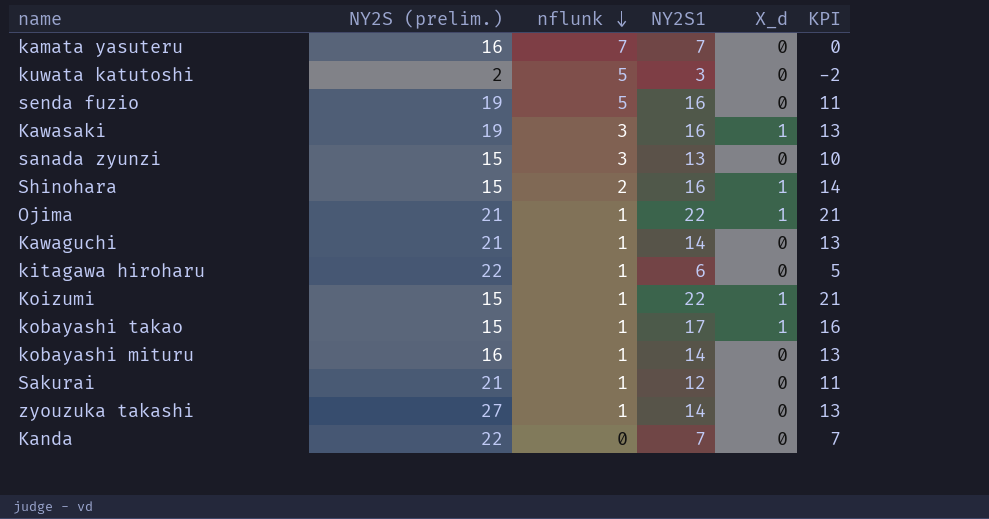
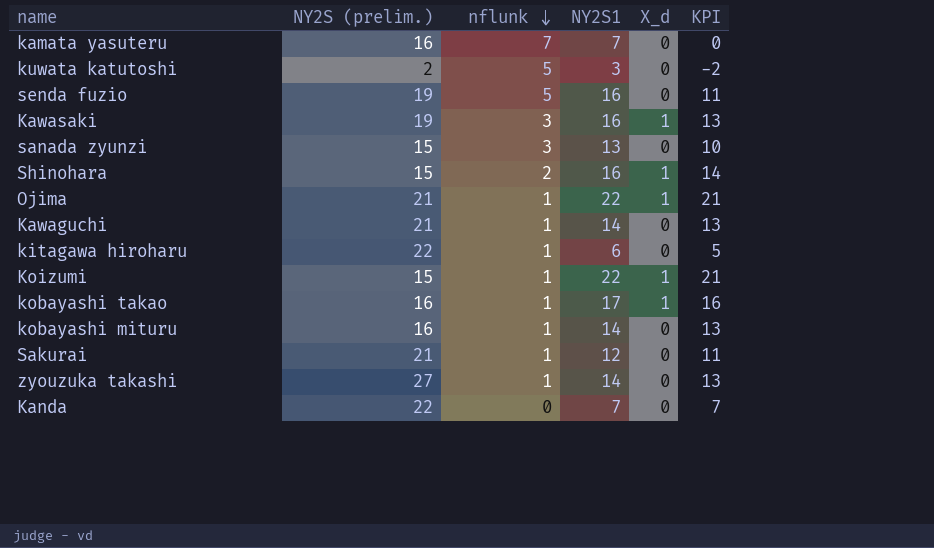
kobayashi takao | NY2S (prelim.): 15 -> 16

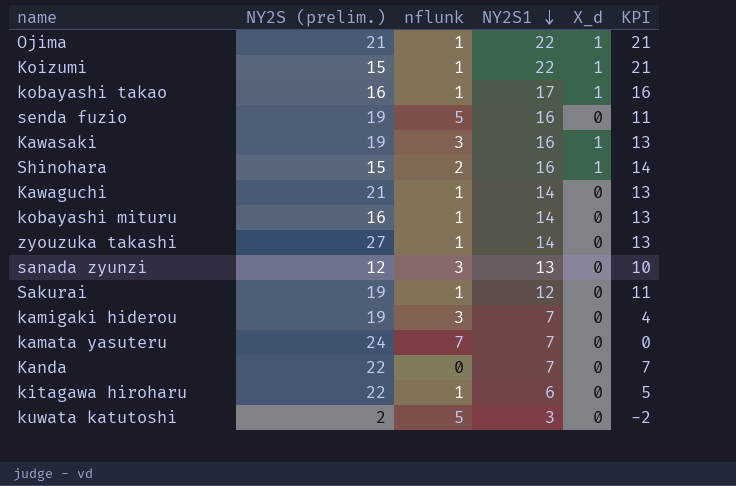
row order: nflunk descending -> NY2S1 descending
sanada zyunzi | NY2S (prelim.): 15 -> 12
Sakurai | NY2S (prelim.): 21 -> 19
row kamigaki hiderou: none -> 19 | 3 | 7 | 0 | 4
kamata yasuteru | NY2S (prelim.): 16 -> 24

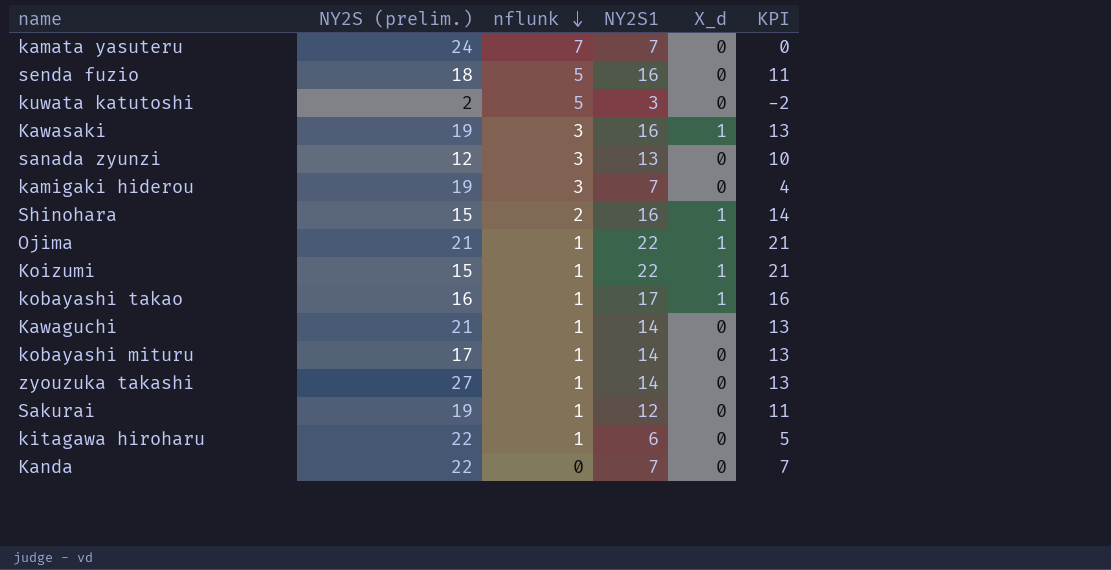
row order: NY2S1 descending -> nflunk descending
senda fuzio | NY2S (prelim.): 19 -> 18
kobayashi mituru | NY2S (prelim.): 16 -> 17

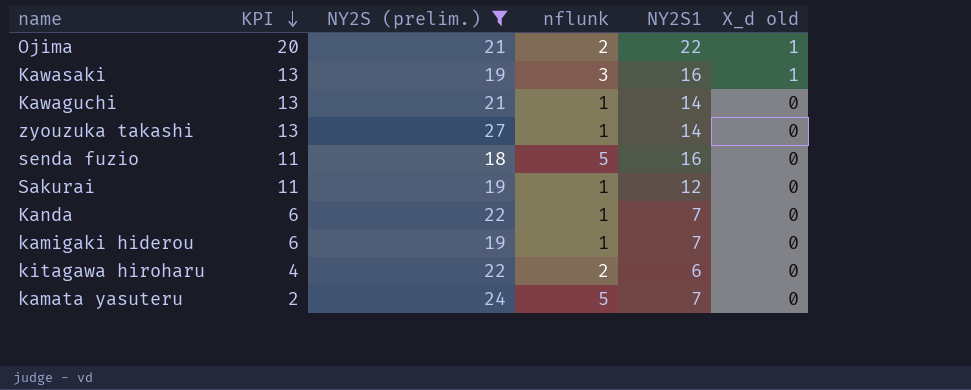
filter: none -> NY2S (prelim.) >= 18
row order: nflunk descending -> KPI descending
column KPI | position: 6 -> 2
column name: X_d -> X_d old
Ojima | KPI: 21 -> 20
Ojima | nflunk: 1 -> 2
Kanda | KPI: 7 -> 6
Kanda | nflunk: 0 -> 1
kamigaki hiderou | KPI: 4 -> 6
kamigaki hiderou | nflunk: 3 -> 1
kitagawa hiroharu | KPI: 5 -> 4
kitagawa hiroharu | nflunk: 1 -> 2
kamata yasuteru | KPI: 0 -> 2
kamata yasuteru | nflunk: 7 -> 5

